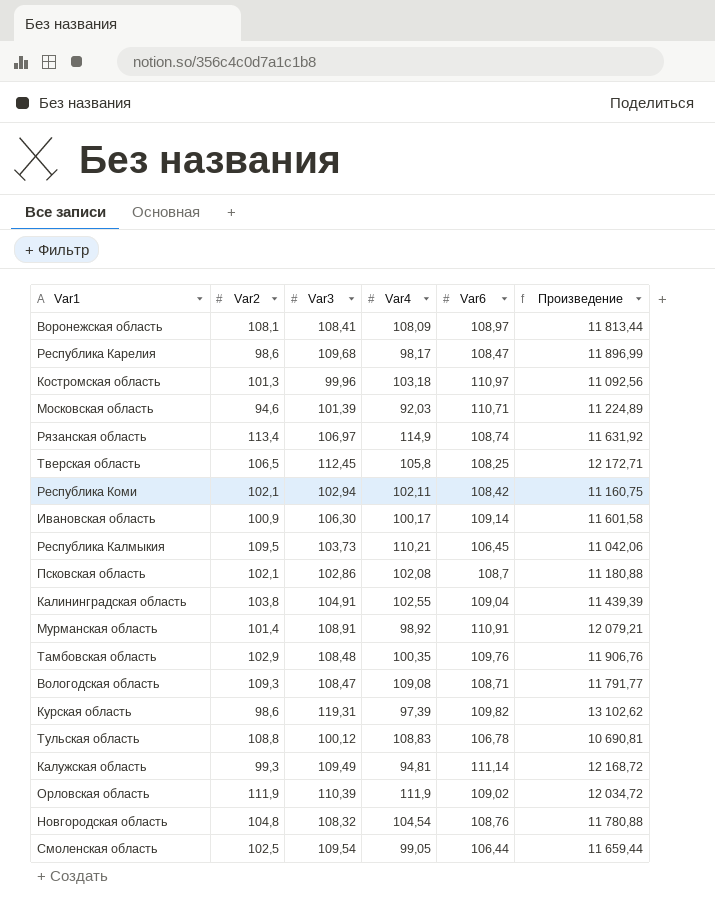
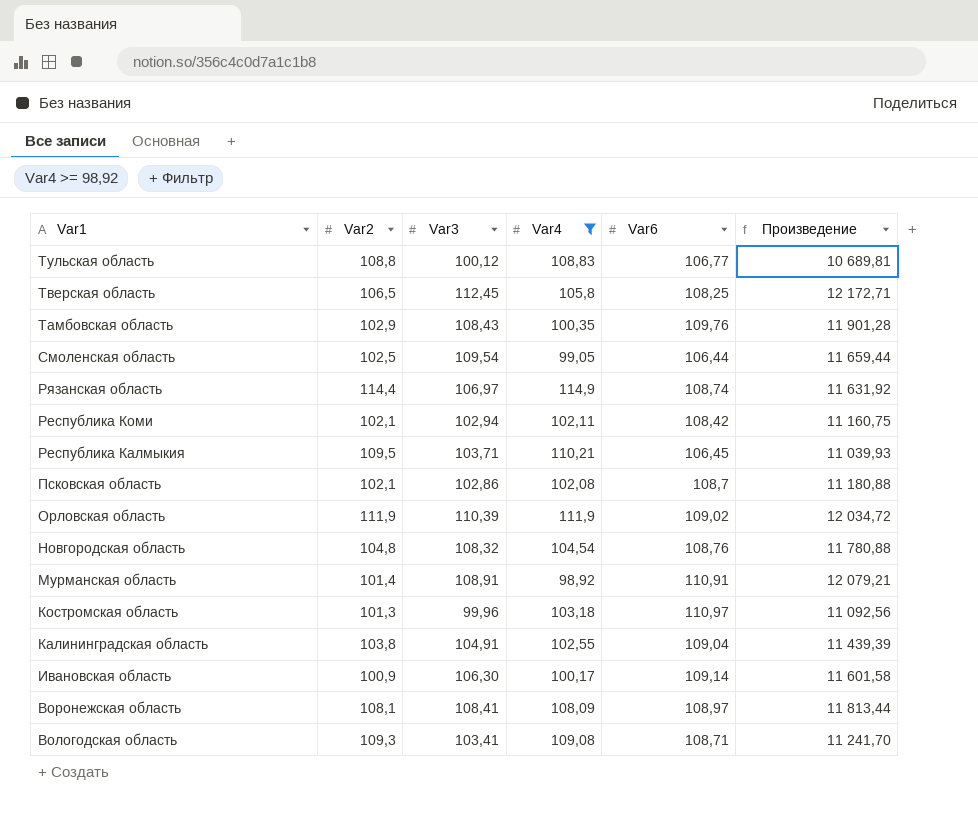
filter: none -> Var4 >= 98,92
row order: none -> Var1 descending
Тульская область | Var6: 106,78 -> 106,77
Тульская область | Произведение: 10 690,81 -> 10 689,81
Тамбовская область | Var3: 108,48 -> 108,43
Тамбовская область | Произведение: 11 906,76 -> 11 901,28
Рязанская область | Var2: 113,4 -> 114,4
Республика Калмыкия | Var3: 103,73 -> 103,71
Республика Калмыкия | Произведение: 11 042,06 -> 11 039,93
Вологодская область | Var3: 108,47 -> 103,41
Вологодская область | Произведение: 11 791,77 -> 11 241,70

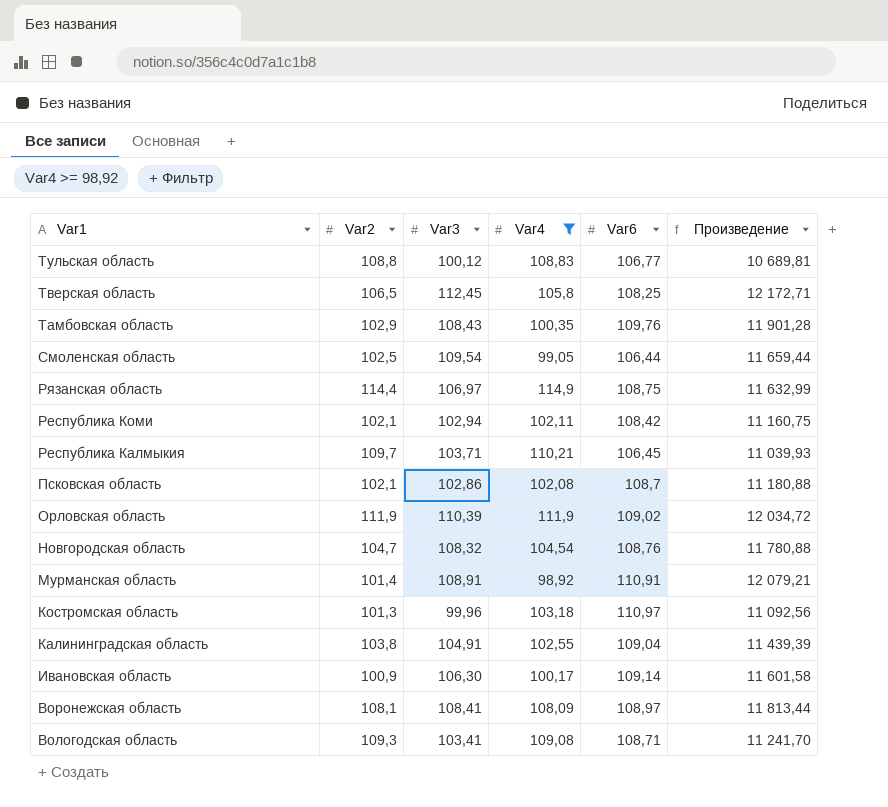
Рязанская область | Var6: 108,74 -> 108,75
Рязанская область | Произведение: 11 631,92 -> 11 632,99
Республика Калмыкия | Var2: 109,5 -> 109,7
Новгородская область | Var2: 104,8 -> 104,7

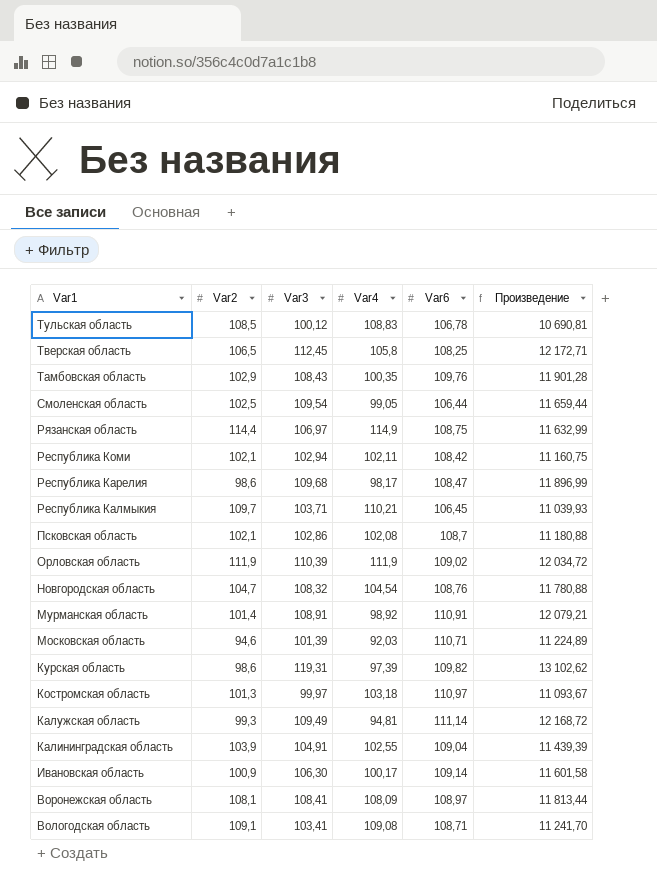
filter: Var4 >= 98,92 -> none
Тульская область | Var2: 108,8 -> 108,5
Тульская область | Var6: 106,77 -> 106,78
Тульская область | Произведение: 10 689,81 -> 10 690,81
Костромская область | Var3: 99,96 -> 99,97
Костромская область | Произведение: 11 092,56 -> 11 093,67
Калининградская область | Var2: 103,8 -> 103,9
Вологодская область | Var2: 109,3 -> 109,1

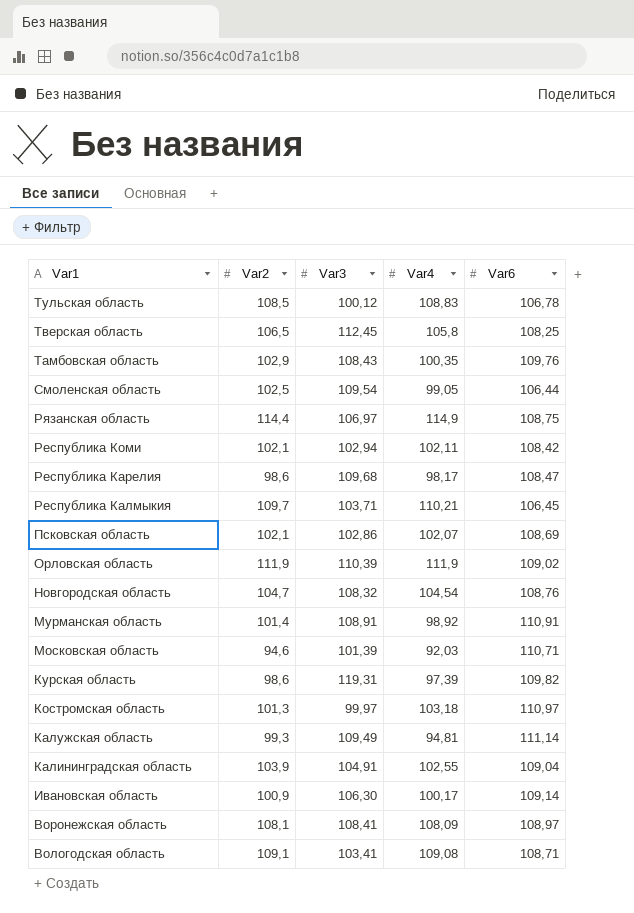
column Произведение | formula: [Var3] * [Var6] -> none
Псковская область | Var4: 102,08 -> 102,07
Псковская область | Var6: 108,7 -> 108,69

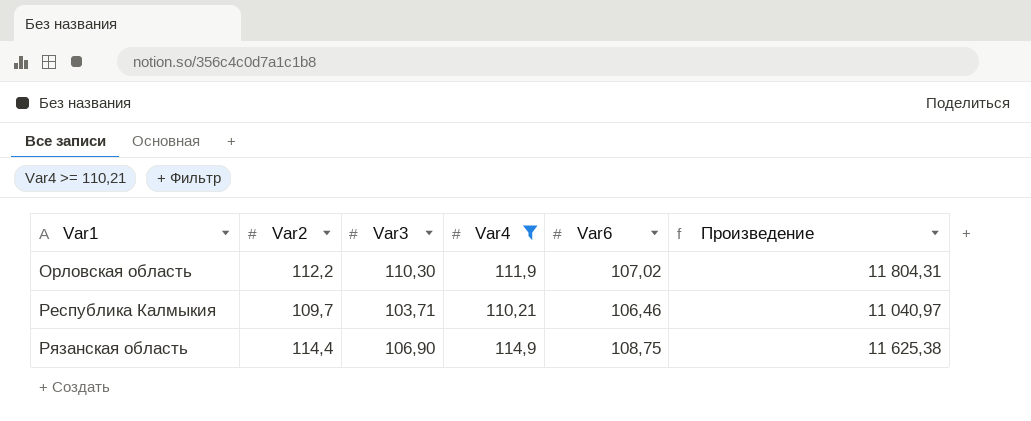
filter: none -> Var4 >= 110,21
row order: Var1 descending -> Var1 ascending
column Произведение | formula: none -> [Var3] * [Var6]
Орловская область | Var2: 111,9 -> 112,2
Орловская область | Var3: 110,39 -> 110,30
Орловская область | Var6: 109,02 -> 107,02
Республика Калмыкия | Var6: 106,45 -> 106,46
Рязанская область | Var3: 106,97 -> 106,90

